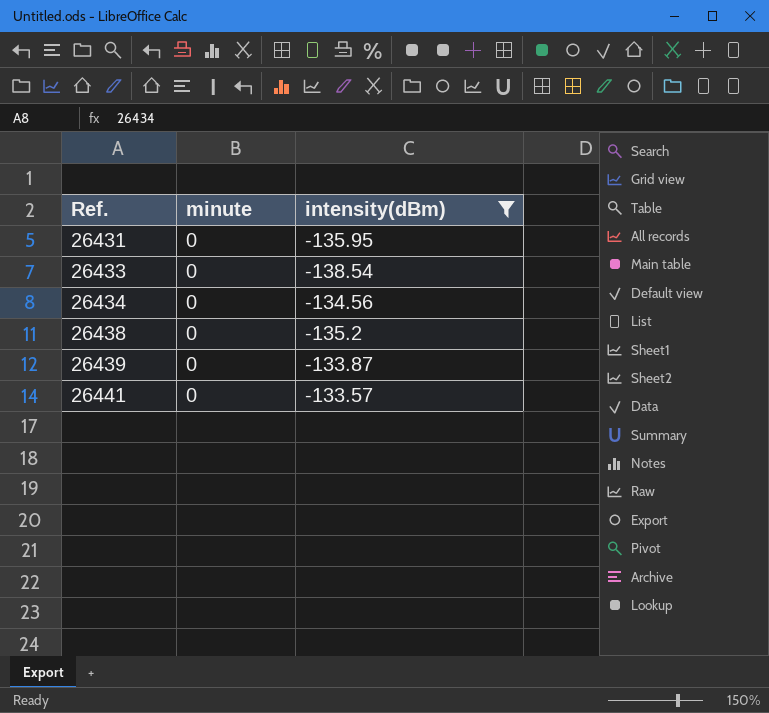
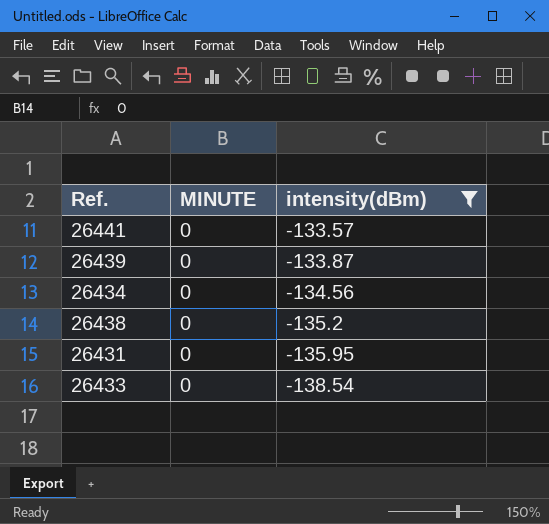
row order: Ref. ascending -> intensity(dBm) descending
column name: minute -> MINUTE

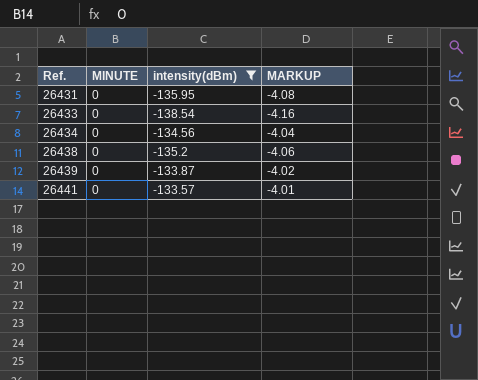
row order: intensity(dBm) descending -> Ref. ascending
column MARKUP | formula: none -> [intensity(dBm)] * 0.03

